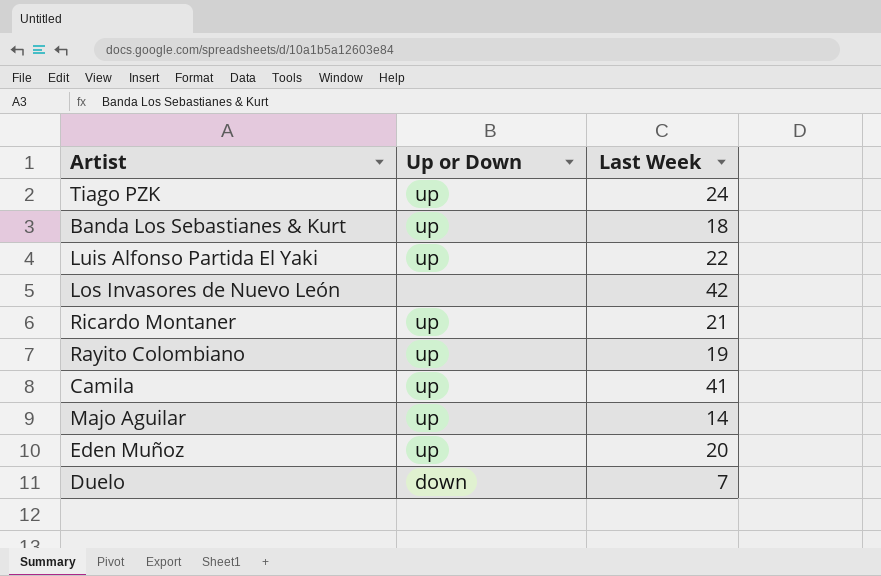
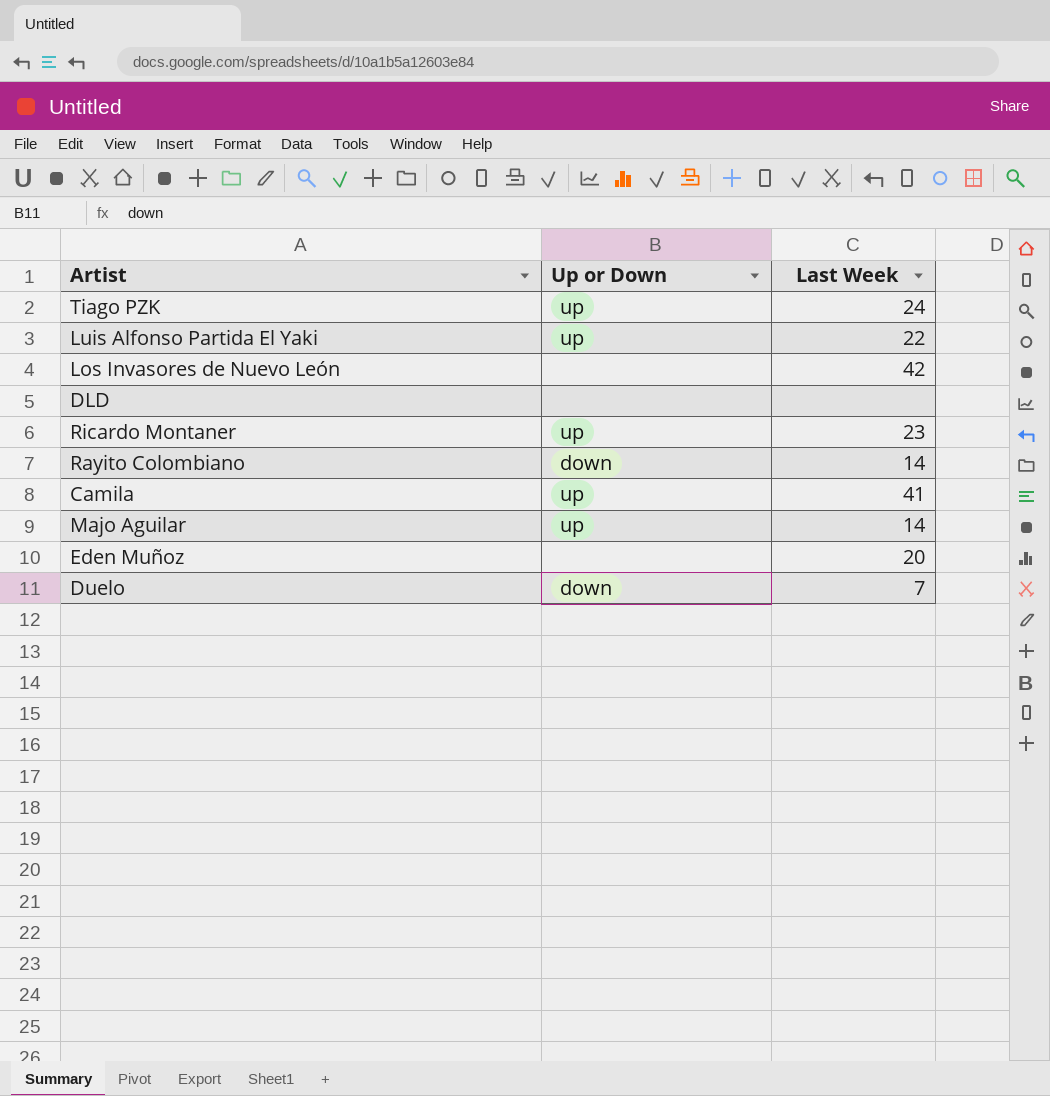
row Banda Los Sebastianes & Kurt: up | 18 -> none
row DLD: none -> none | none
Ricardo Montaner | Last Week: 21 -> 23
Rayito Colombiano | Up or Down: up -> down
Rayito Colombiano | Last Week: 19 -> 14
Eden Muñoz | Up or Down: up -> none

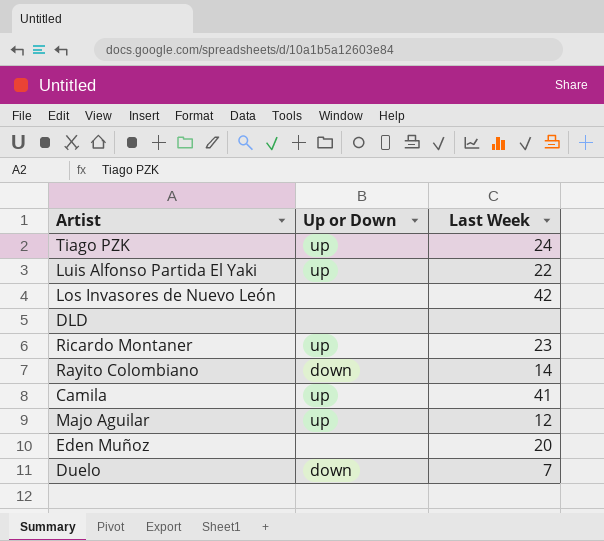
Majo Aguilar | Last Week: 14 -> 12

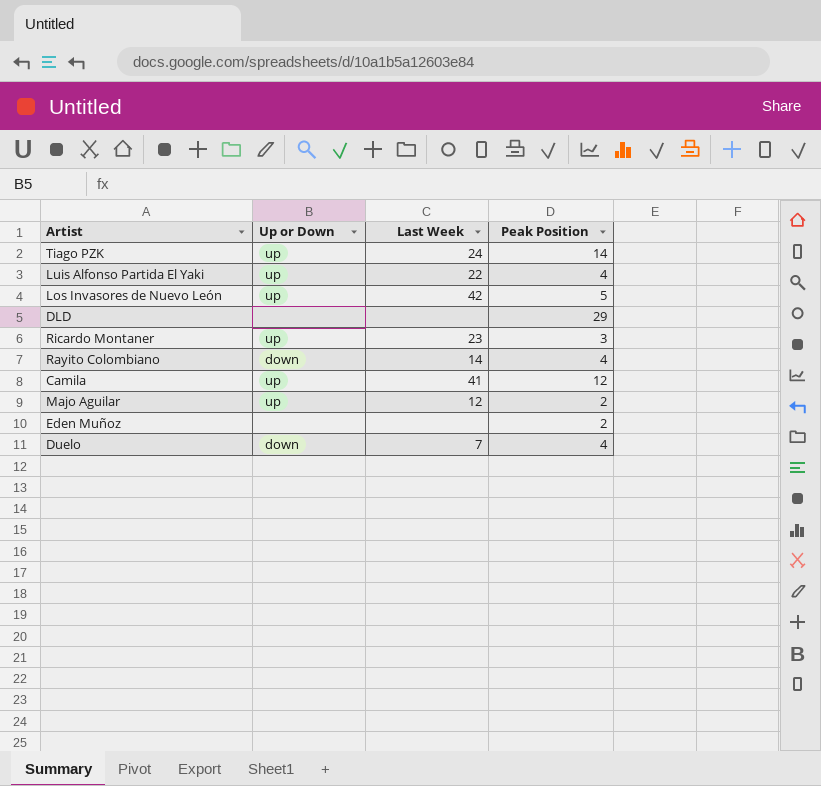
column Peak Position | position: none -> 4
Los Invasores de Nuevo León | Up or Down: none -> up
Eden Muñoz | Last Week: 20 -> none

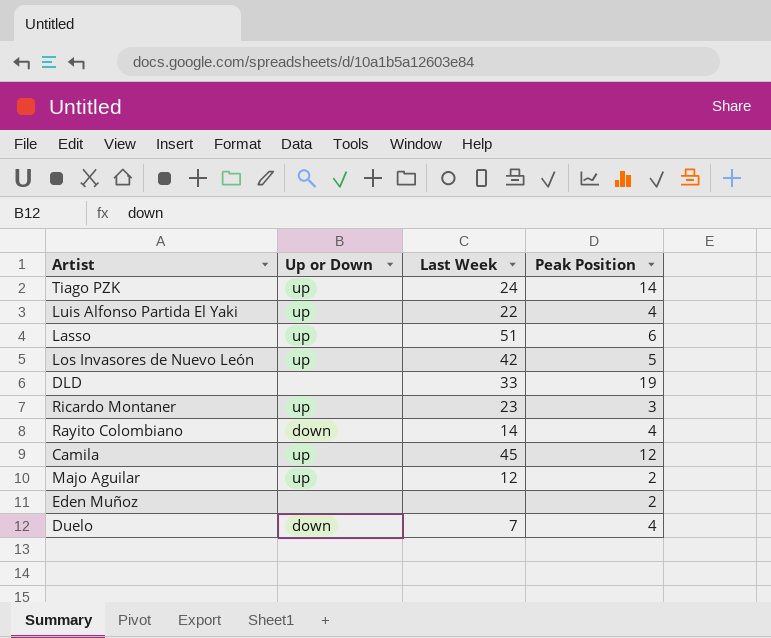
row Lasso: none -> up | 51 | 6
DLD | Last Week: none -> 33
DLD | Peak Position: 29 -> 19
Camila | Last Week: 41 -> 45

